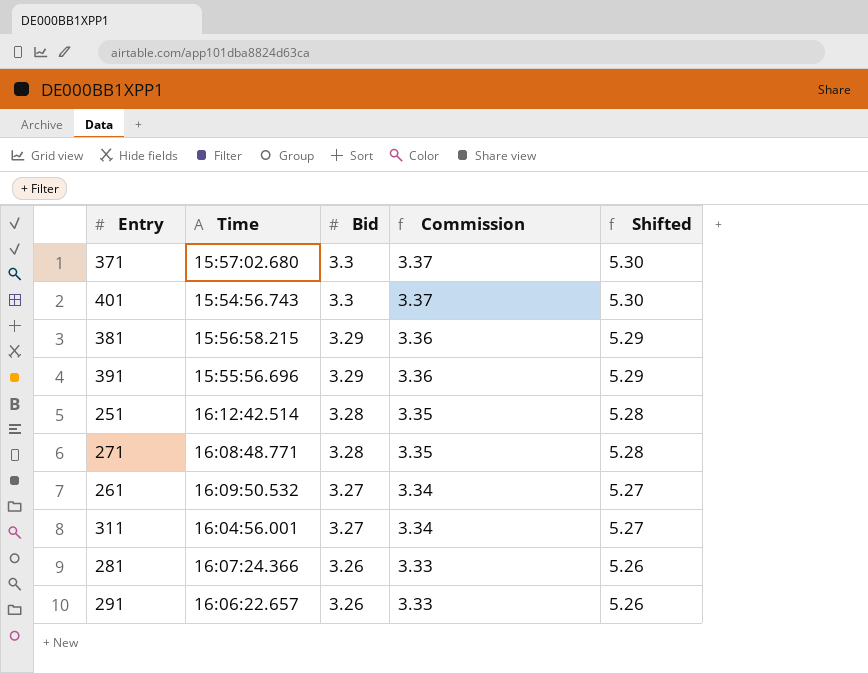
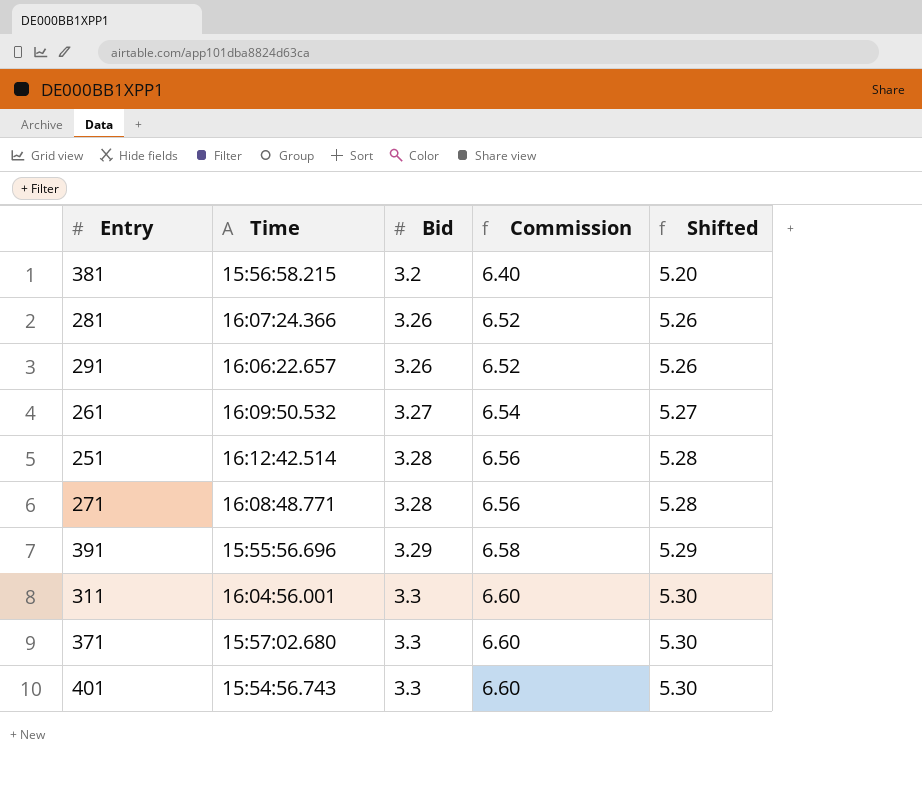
row order: Bid descending -> Bid ascending
column Commission | formula: [Bid] * 1.02 -> [Bid] * 2
381 | Bid: 3.29 -> 3.2
381 | Shifted: 5.29 -> 5.20
311 | Bid: 3.27 -> 3.3
311 | Shifted: 5.27 -> 5.30

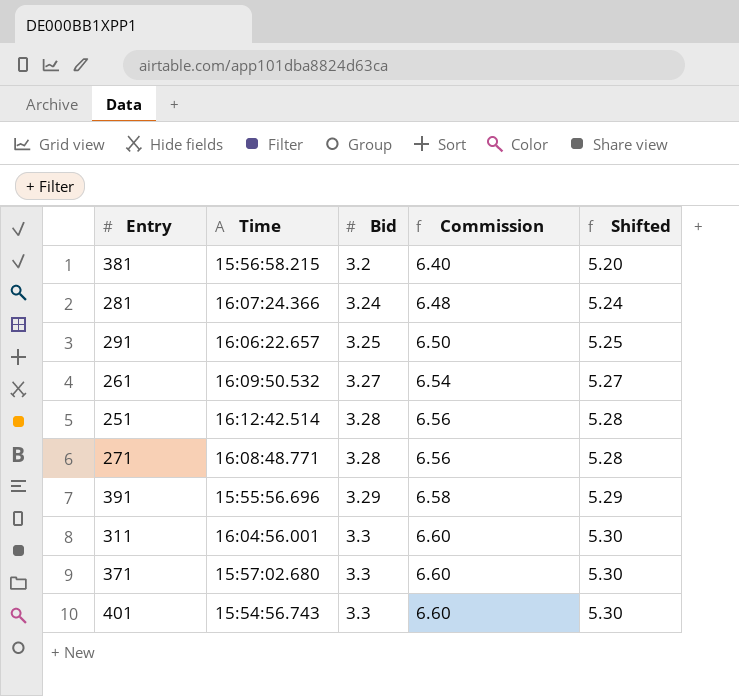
281 | Bid: 3.26 -> 3.24
281 | Commission: 6.52 -> 6.48
281 | Shifted: 5.26 -> 5.24
291 | Bid: 3.26 -> 3.25
291 | Commission: 6.52 -> 6.50
291 | Shifted: 5.26 -> 5.25

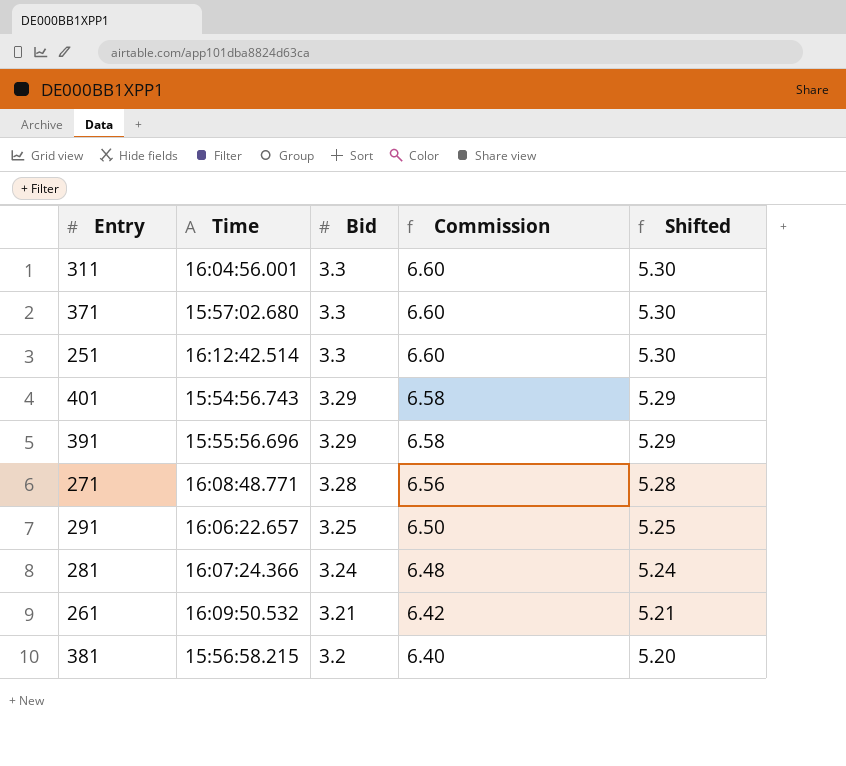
row order: Bid ascending -> Bid descending
251 | Bid: 3.28 -> 3.3
251 | Commission: 6.56 -> 6.60
251 | Shifted: 5.28 -> 5.30
401 | Bid: 3.3 -> 3.29
401 | Commission: 6.60 -> 6.58
401 | Shifted: 5.30 -> 5.29
261 | Bid: 3.27 -> 3.21
261 | Commission: 6.54 -> 6.42
261 | Shifted: 5.27 -> 5.21

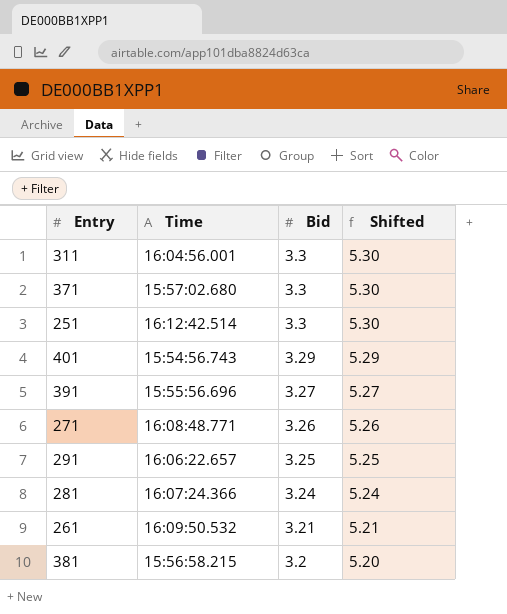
column Commission | formula: [Bid] * 2 -> none
391 | Bid: 3.29 -> 3.27
391 | Shifted: 5.29 -> 5.27
271 | Bid: 3.28 -> 3.26
271 | Shifted: 5.28 -> 5.26

